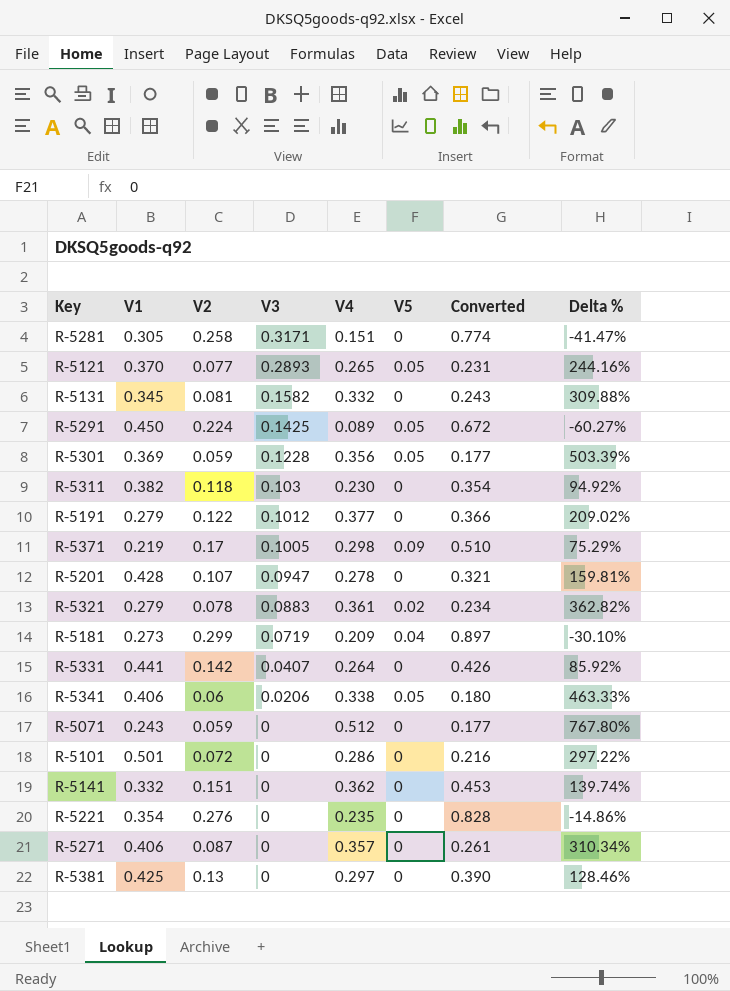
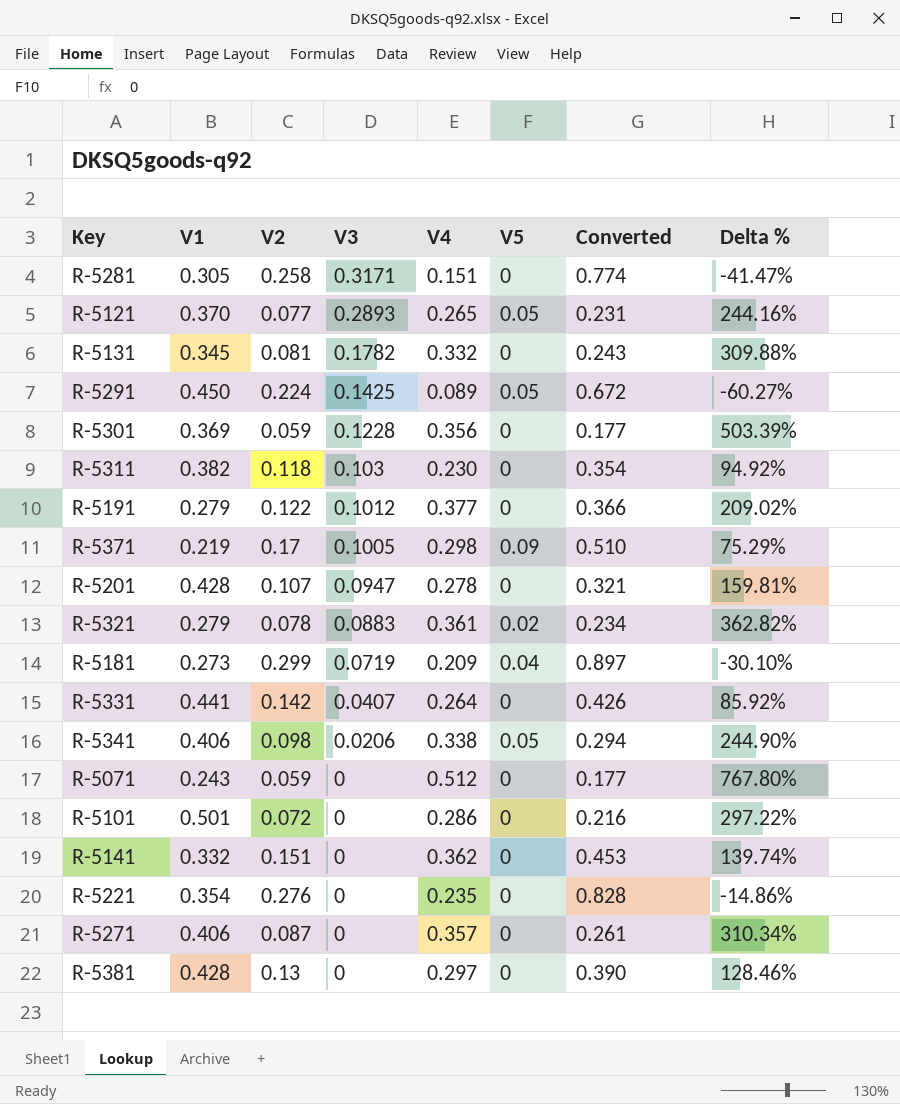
R-5131 | V3: 0.1582 -> 0.1782
R-5301 | V5: 0.05 -> 0
R-5341 | V2: 0.06 -> 0.098
R-5341 | Converted: 0.180 -> 0.294
R-5341 | Delta %: 463.33% -> 244.90%
R-5381 | V1: 0.425 -> 0.428

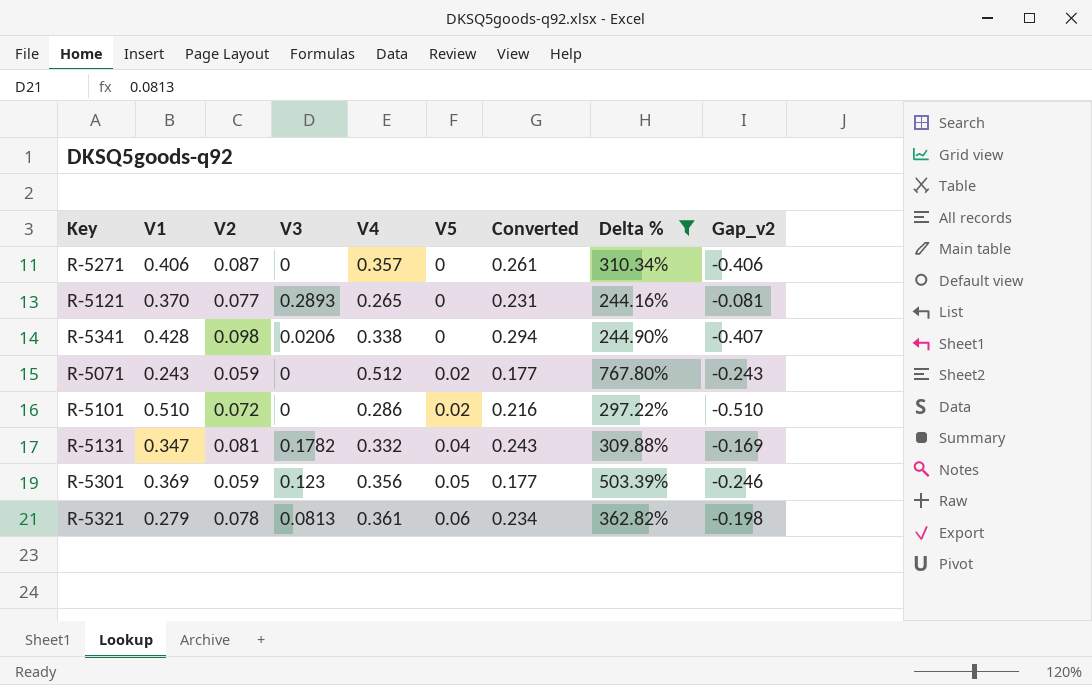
filter: none -> Delta % >= 244.16%
row order: V3 descending -> V5 ascending
column Gap_v2 | formula: none -> [V3] - [V1]
R-5121 | V5: 0.05 -> 0
R-5341 | V1: 0.406 -> 0.428
R-5341 | V5: 0.05 -> 0
R-5071 | V5: 0 -> 0.02
R-5101 | V1: 0.501 -> 0.510
R-5101 | V5: 0 -> 0.02
R-5131 | V1: 0.345 -> 0.347
R-5131 | V5: 0 -> 0.04
R-5301 | V3: 0.1228 -> 0.123
R-5301 | V5: 0 -> 0.05
R-5321 | V3: 0.0883 -> 0.0813
R-5321 | V5: 0.02 -> 0.06

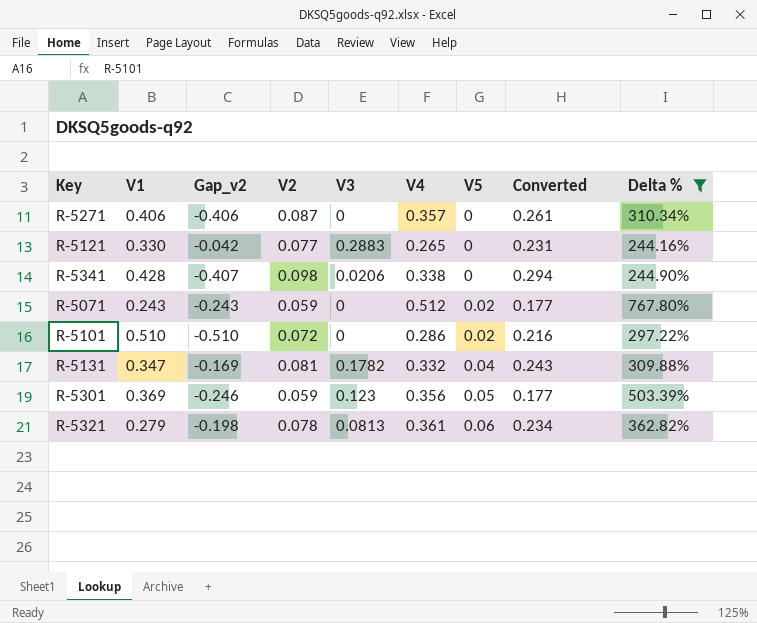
column Gap_v2 | position: 9 -> 3
R-5121 | V1: 0.370 -> 0.330
R-5121 | Gap_v2: -0.081 -> -0.042
R-5121 | V3: 0.2893 -> 0.2883

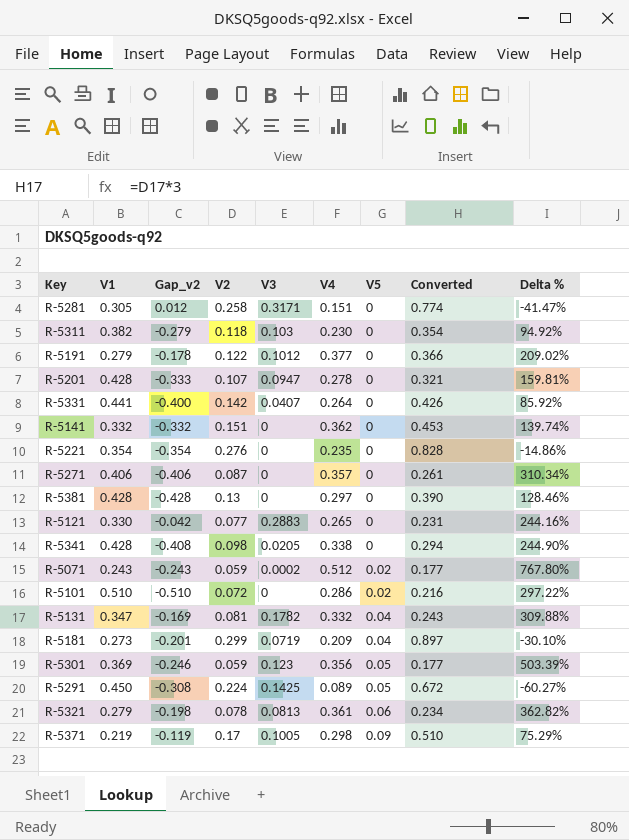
filter: Delta % >= 244.16% -> none
R-5341 | Gap_v2: -0.407 -> -0.408
R-5341 | V3: 0.0206 -> 0.0205
R-5071 | V3: 0 -> 0.0002

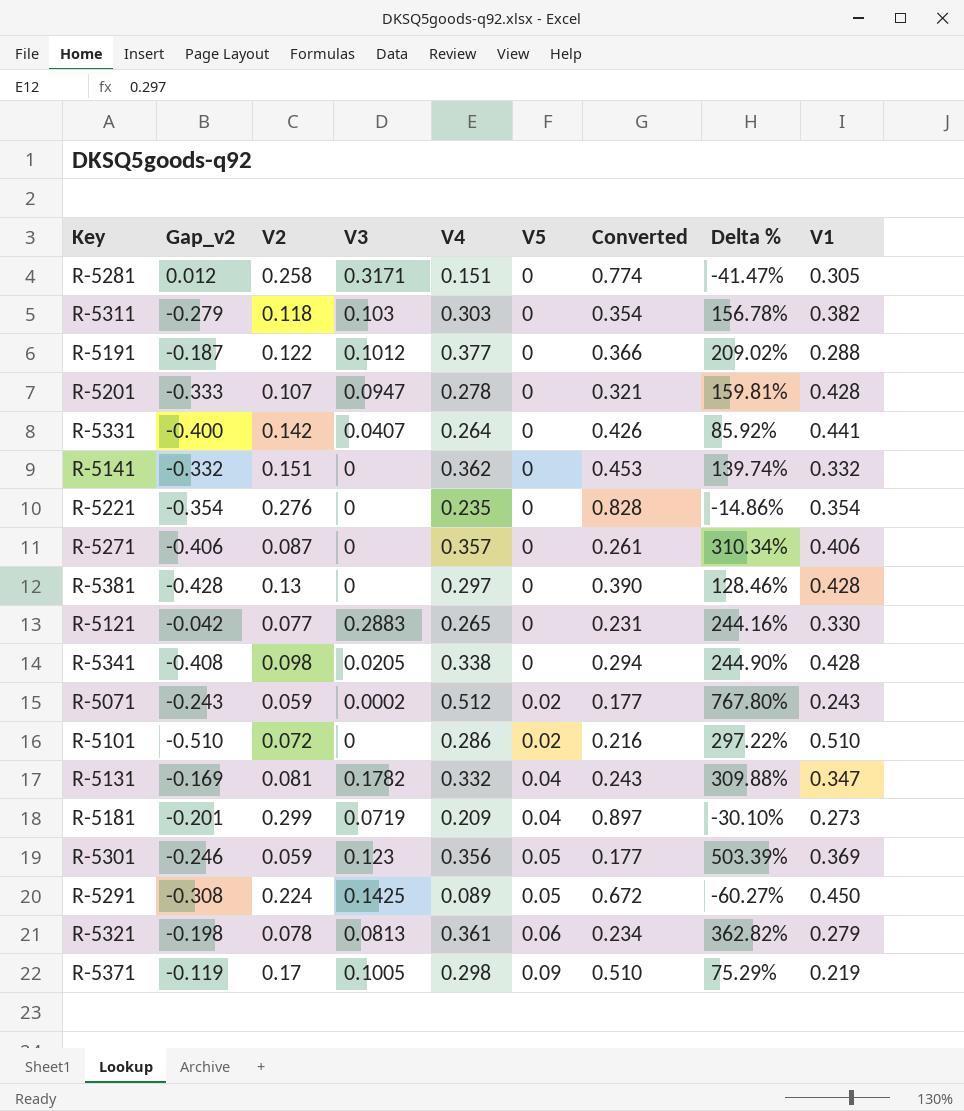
column V1 | position: 2 -> 9
R-5311 | V4: 0.230 -> 0.303
R-5311 | Delta %: 94.92% -> 156.78%
R-5191 | Gap_v2: -0.178 -> -0.187
R-5191 | V1: 0.279 -> 0.288

